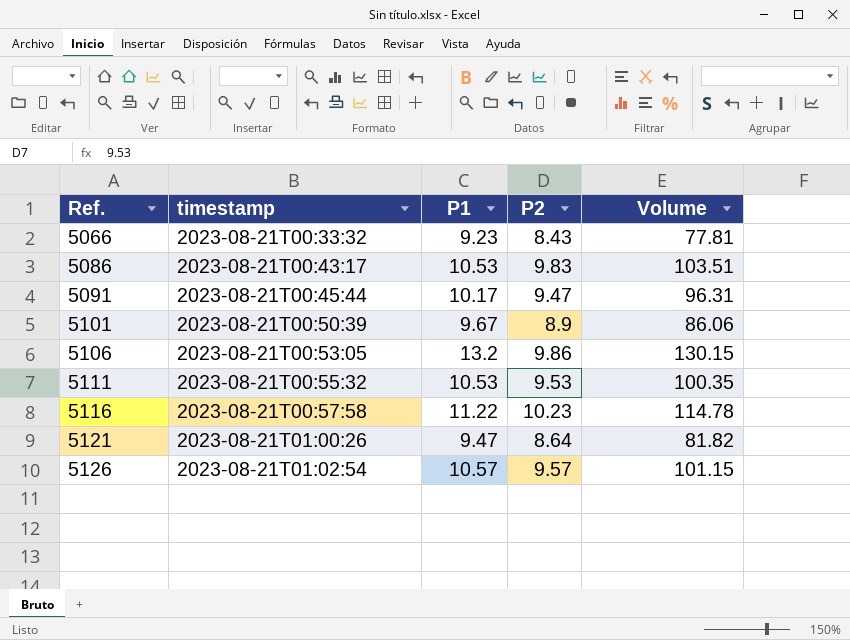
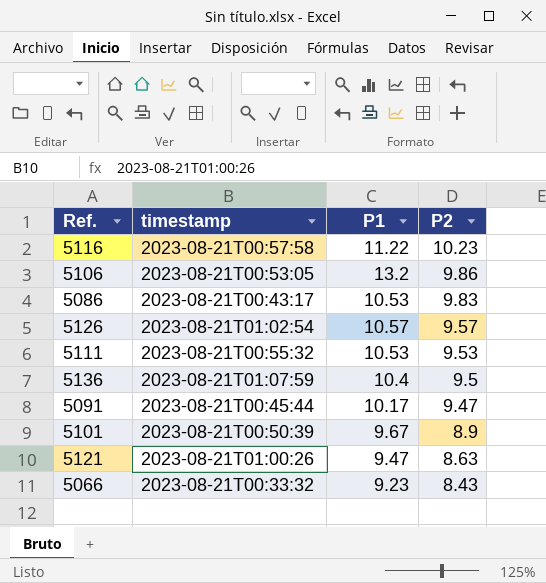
row order: Ref. ascending -> P2 descending
column Volume | formula: [P1] * [P2] -> none
row 5136: none -> 2023-08-21T01:07:59 | 10.4 | 9.5
5121 | P2: 8.64 -> 8.63

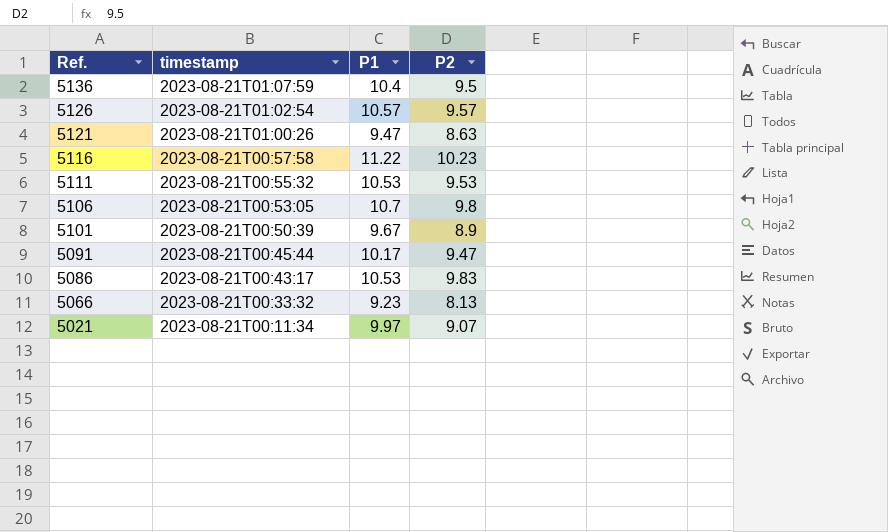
row order: P2 descending -> Ref. descending
5106 | P1: 13.2 -> 10.7
5106 | P2: 9.86 -> 9.8
5066 | P2: 8.43 -> 8.13
row 5021: none -> 2023-08-21T00:11:34 | 9.97 | 9.07

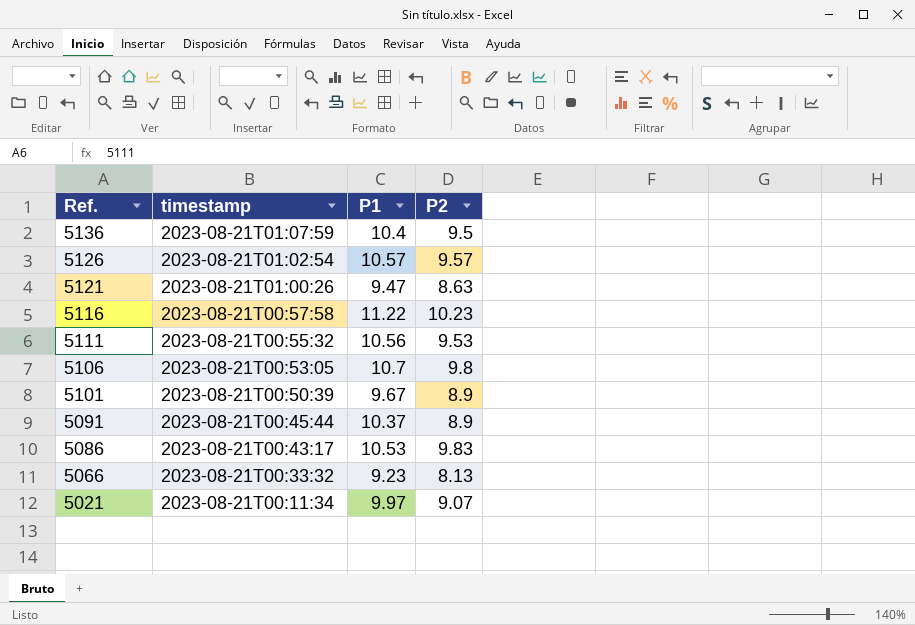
5111 | P1: 10.53 -> 10.56
5091 | P1: 10.17 -> 10.37
5091 | P2: 9.47 -> 8.9

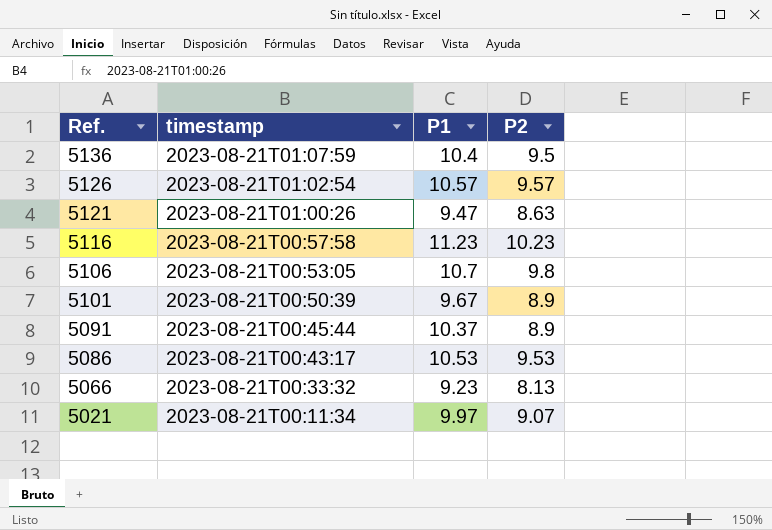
row 5111: 2023-08-21T00:55:32 | 10.56 | 9.53 -> none
5116 | P1: 11.22 -> 11.23
5086 | P2: 9.83 -> 9.53

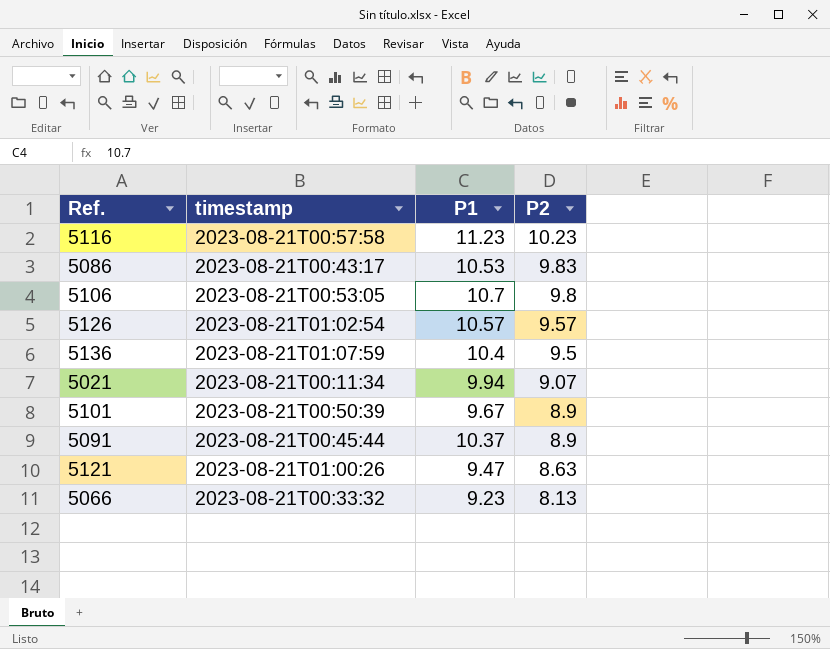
row order: Ref. descending -> P2 descending
5086 | P2: 9.53 -> 9.83
5021 | P1: 9.97 -> 9.94

